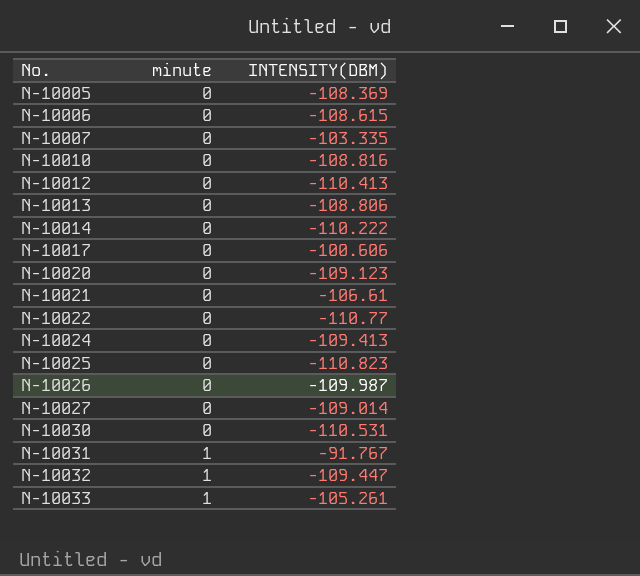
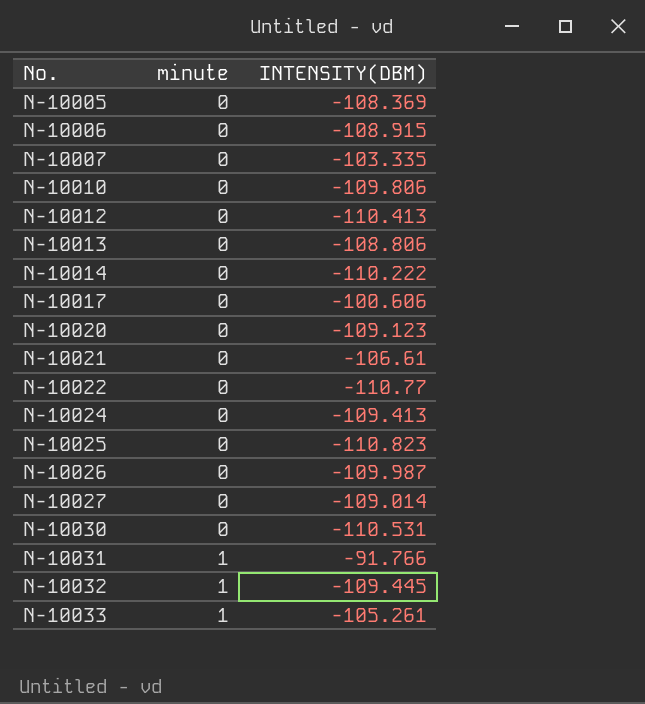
N-10006 | INTENSITY(DBM): -108.615 -> -108.915
N-10010 | INTENSITY(DBM): -108.816 -> -109.806
N-10031 | INTENSITY(DBM): -91.767 -> -91.766
N-10032 | INTENSITY(DBM): -109.447 -> -109.445

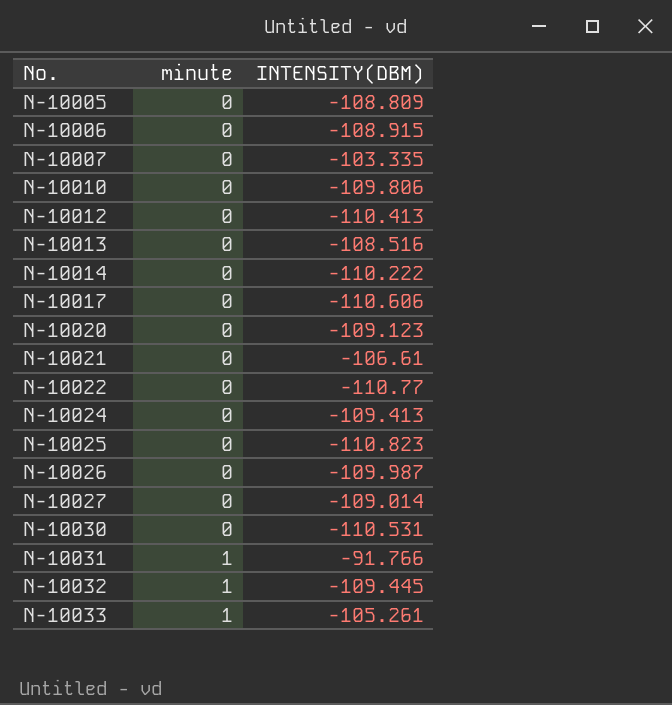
N-10005 | INTENSITY(DBM): -108.369 -> -108.809
N-10013 | INTENSITY(DBM): -108.806 -> -108.516
N-10017 | INTENSITY(DBM): -100.606 -> -110.606

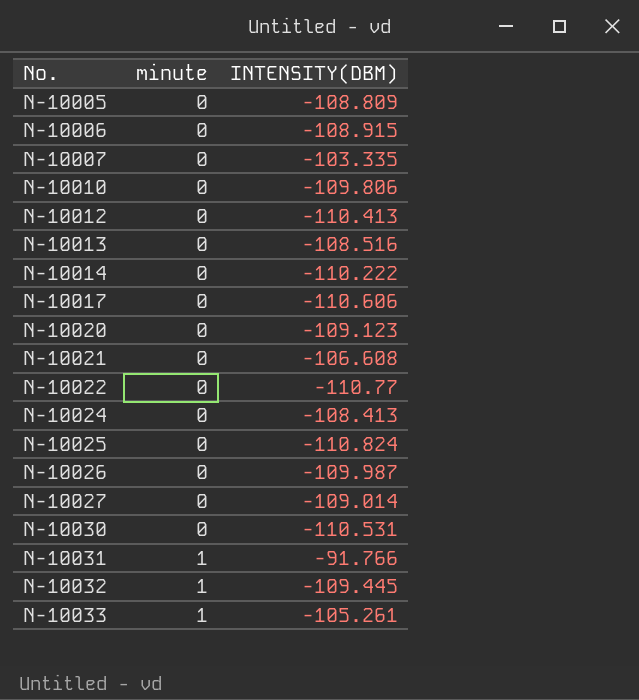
N-10021 | INTENSITY(DBM): -106.61 -> -106.608
N-10024 | INTENSITY(DBM): -109.413 -> -108.413
N-10025 | INTENSITY(DBM): -110.823 -> -110.824

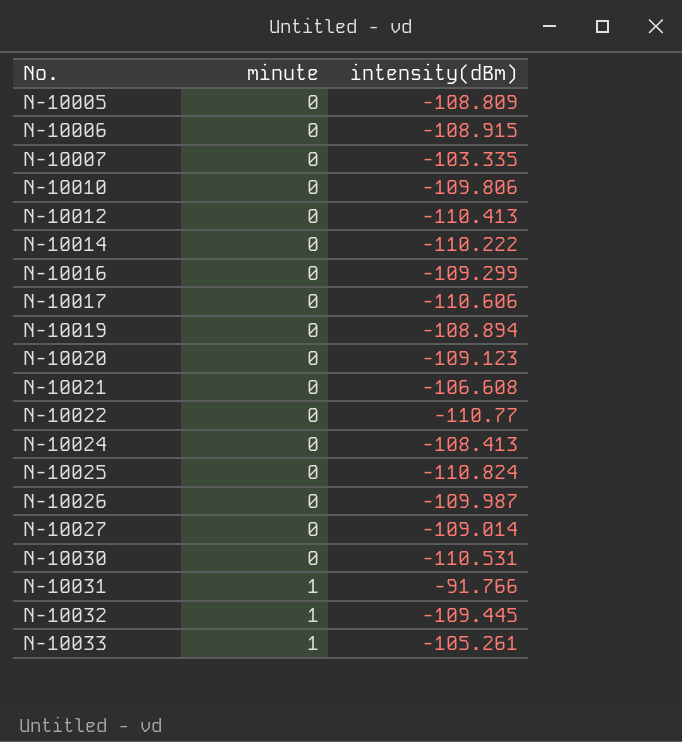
column name: INTENSITY(DBM) -> intensity(dBm)
row N-10013: 0 | -108.516 -> none
row N-10016: none -> 0 | -109.299
row N-10019: none -> 0 | -108.894

